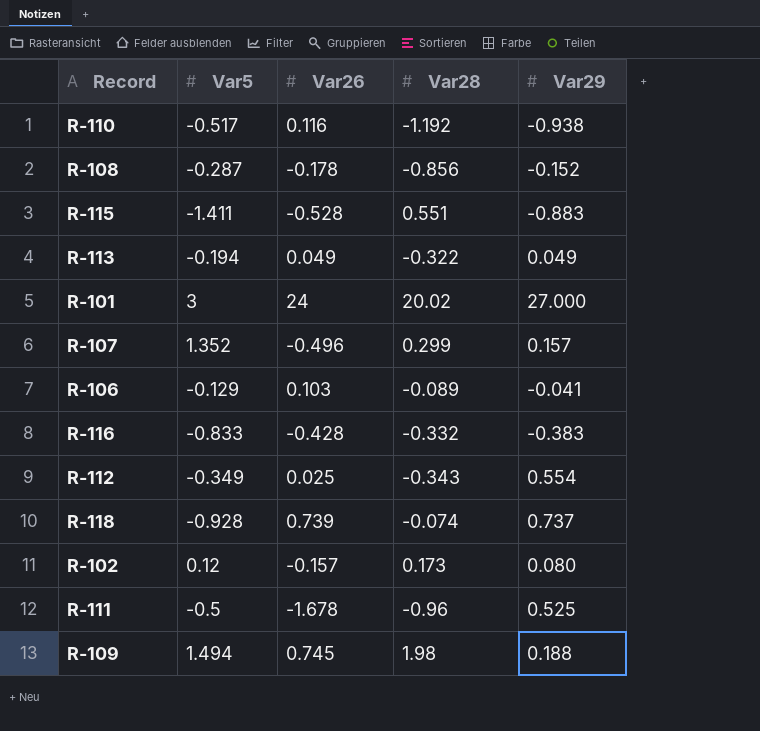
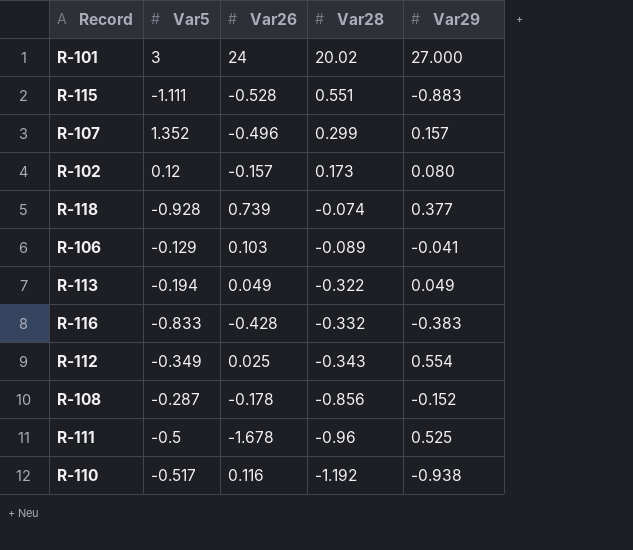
row order: none -> Var28 descending
row R-109: 1.494 | 0.745 | 1.98 | 0.188 -> none
R-115 | Var5: -1.411 -> -1.111
R-118 | Var29: 0.737 -> 0.377

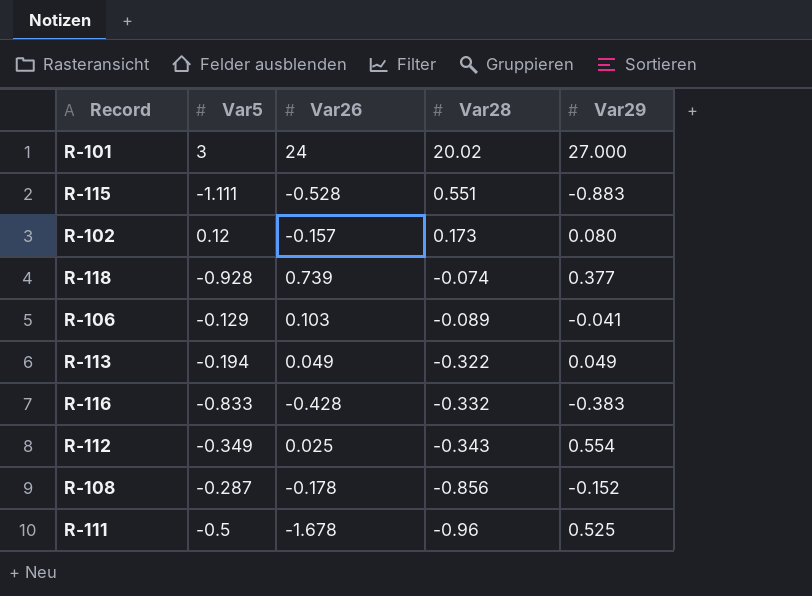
row R-107: 1.352 | -0.496 | 0.299 | 0.157 -> none
row R-110: -0.517 | 0.116 | -1.192 | -0.938 -> none

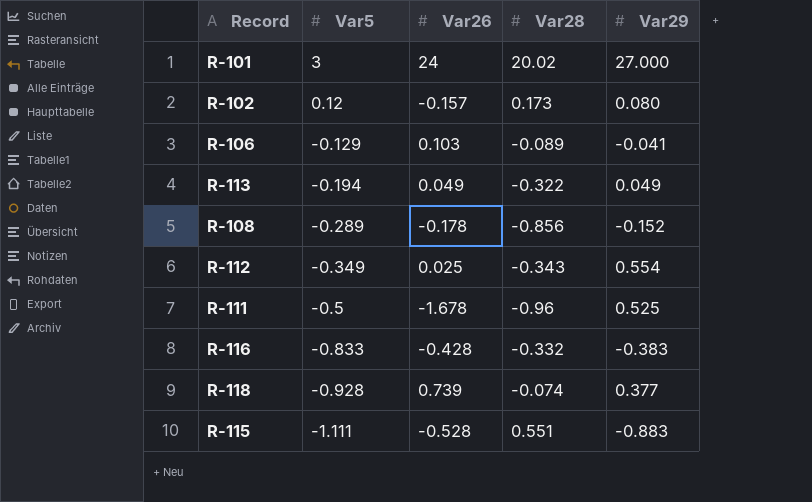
row order: Var28 descending -> Var5 descending
R-108 | Var5: -0.287 -> -0.289

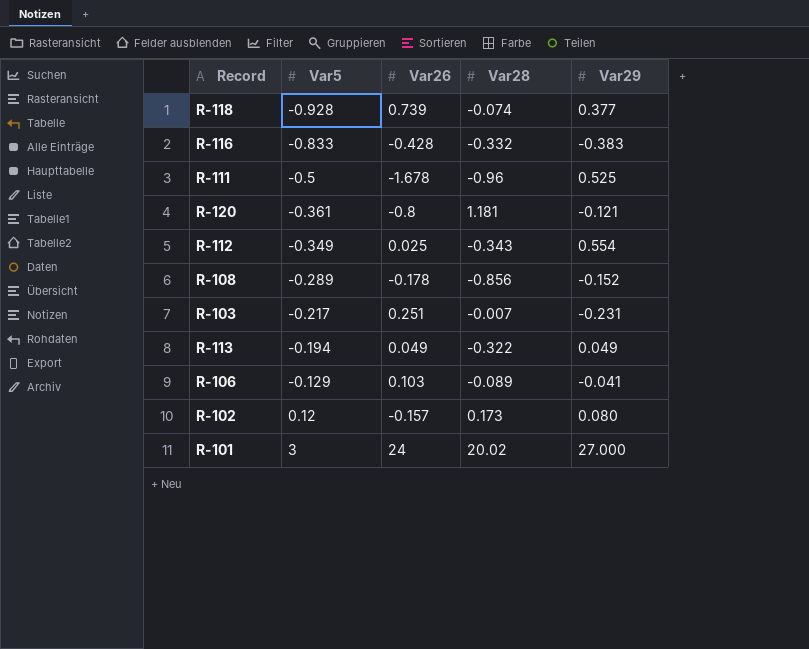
row order: Var5 descending -> Var5 ascending
row R-115: -1.111 | -0.528 | 0.551 | -0.883 -> none
row R-120: none -> -0.361 | -0.8 | 1.181 | -0.121
row R-103: none -> -0.217 | 0.251 | -0.007 | -0.231

